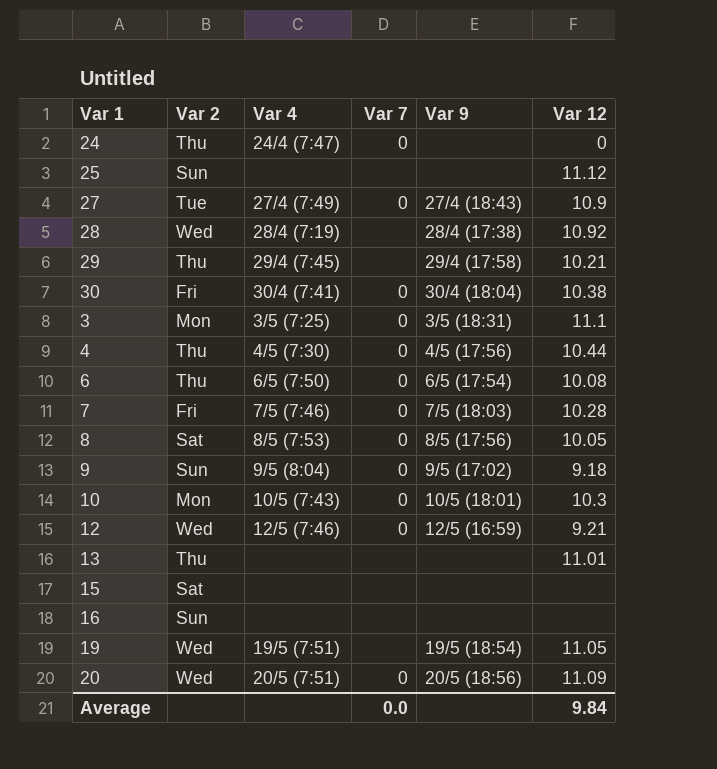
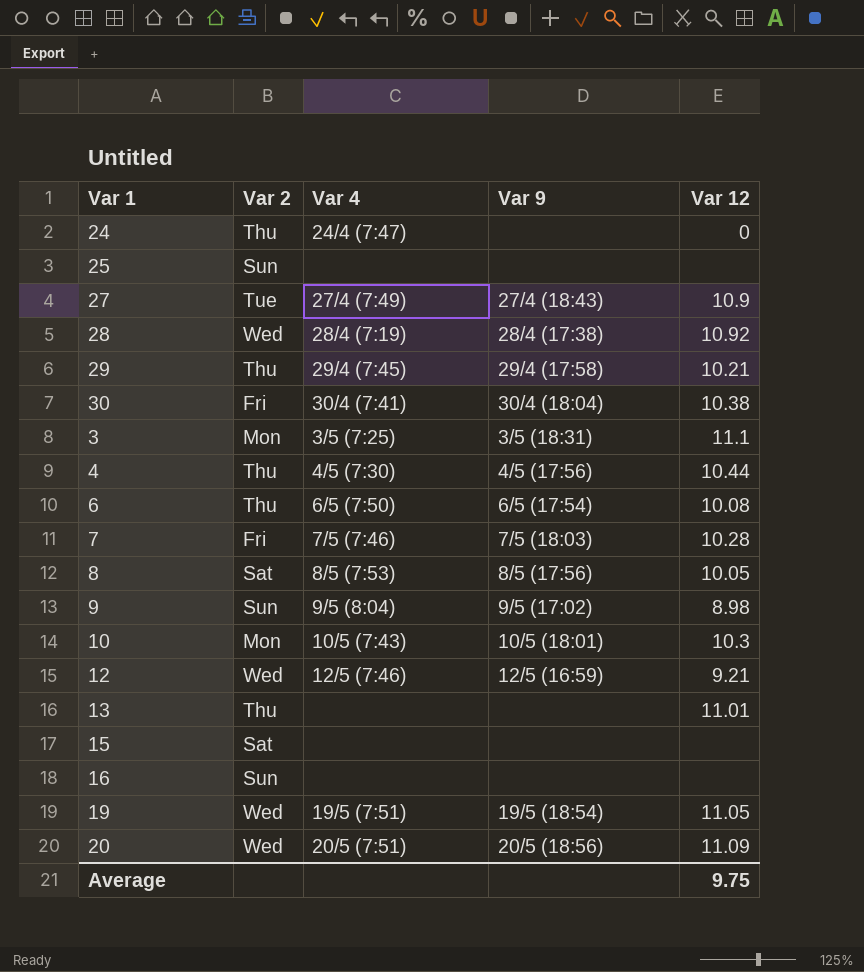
column Var 7 | position: 4 -> none
25 | Var 12: 11.12 -> none
9 | Var 12: 9.18 -> 8.98
Average | Var 12: 9.84 -> 9.75

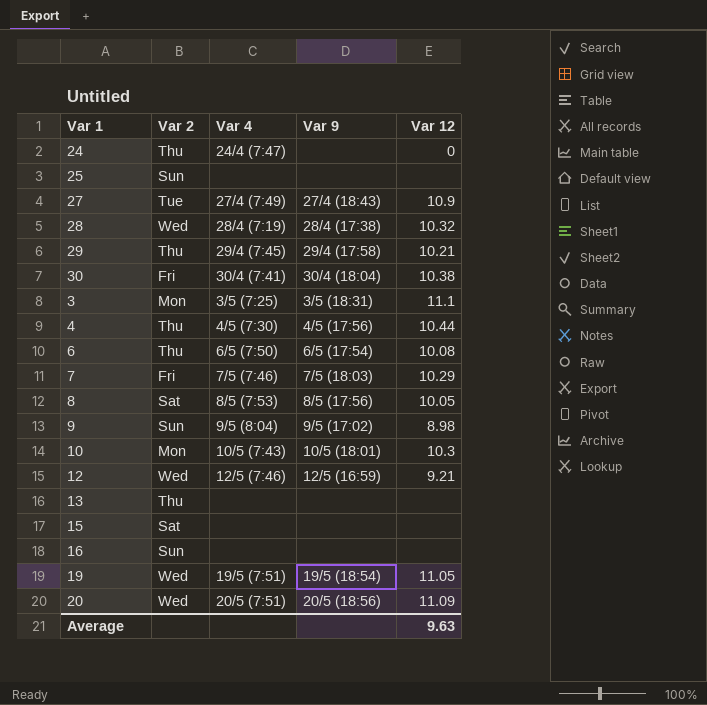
28 | Var 12: 10.92 -> 10.32
7 | Var 12: 10.28 -> 10.29
13 | Var 12: 11.01 -> none
Average | Var 12: 9.75 -> 9.63

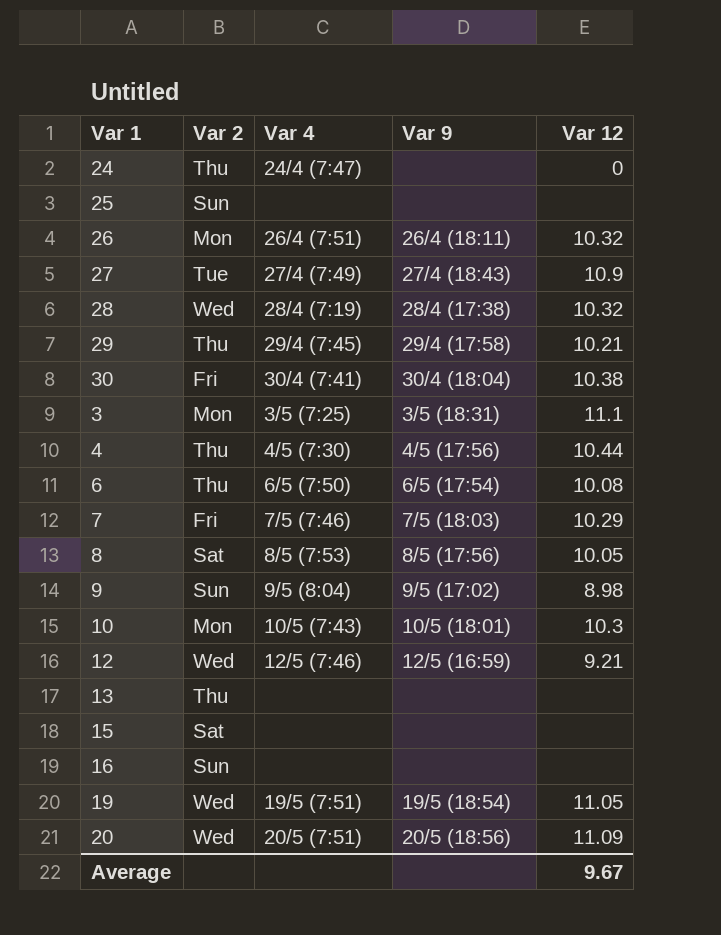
row 26: none -> Mon | 26/4 (7:51) | 26/4 (18:11) | 10.32
Average | Var 12: 9.63 -> 9.67

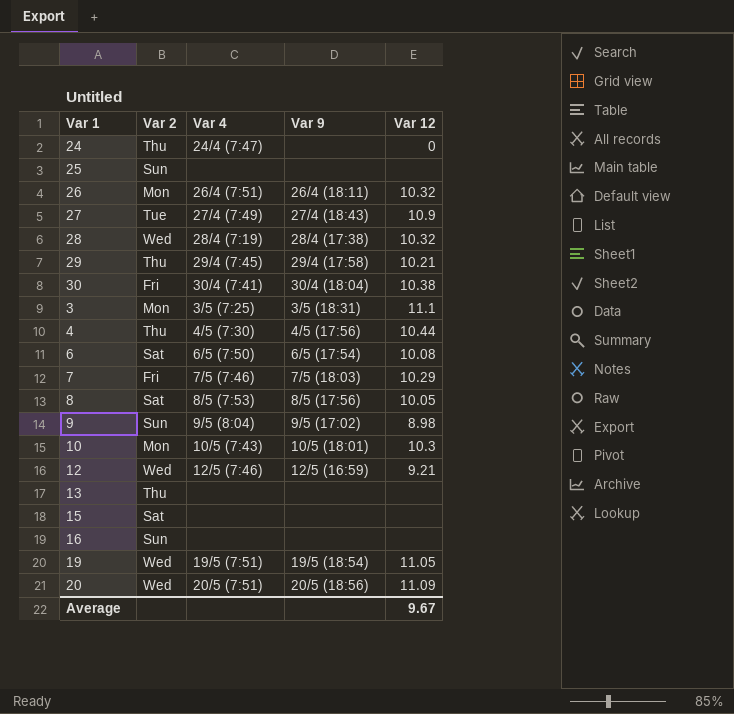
6 | Var 2: Thu -> Sat

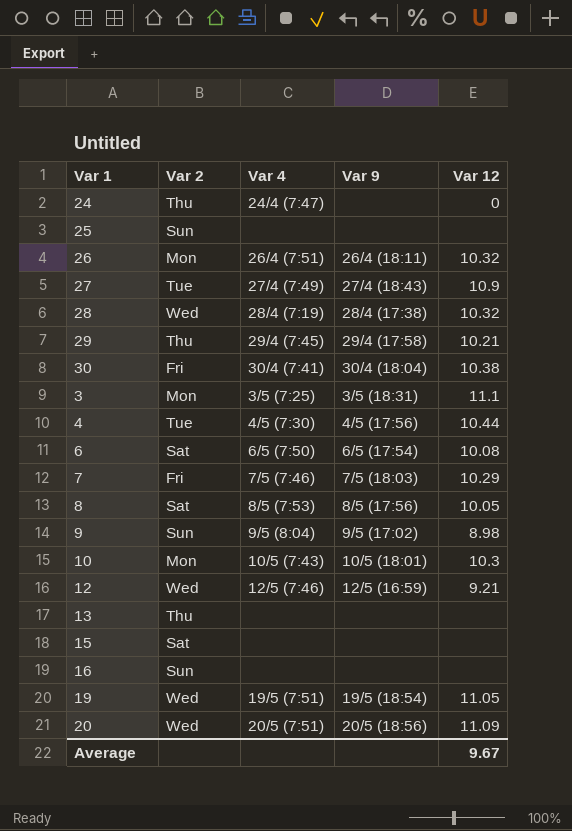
4 | Var 2: Thu -> Tue

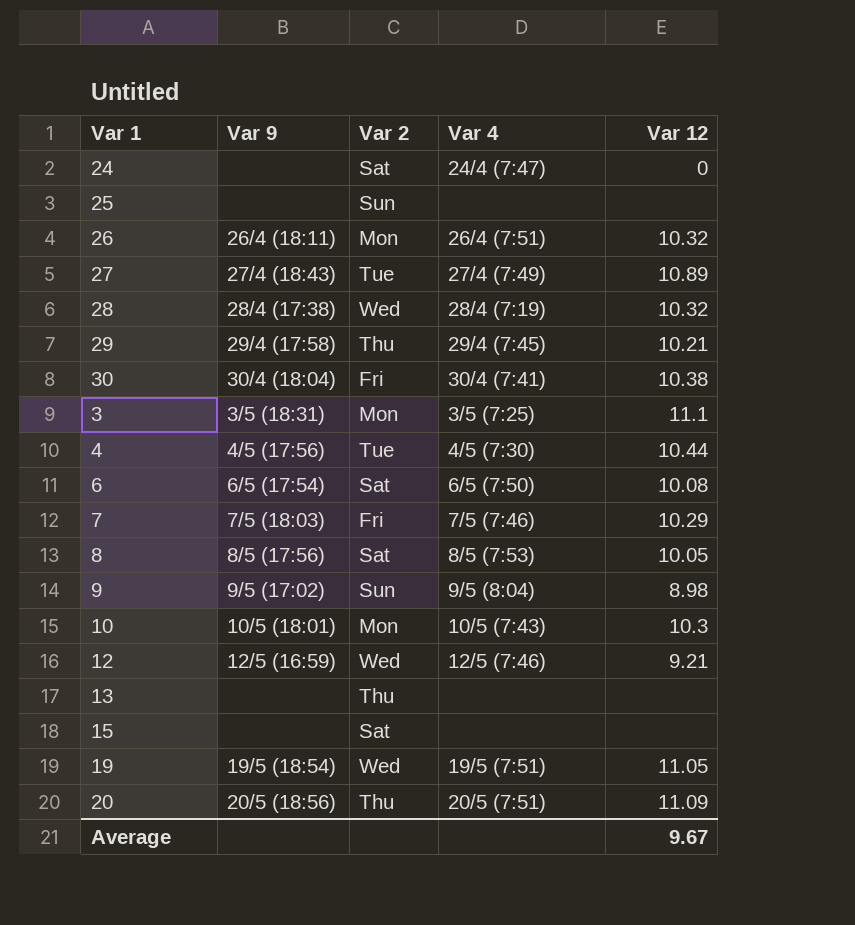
column Var 9 | position: 4 -> 2
row 16: Sun | none | none | none -> none
24 | Var 2: Thu -> Sat
27 | Var 12: 10.9 -> 10.89
20 | Var 2: Wed -> Thu

